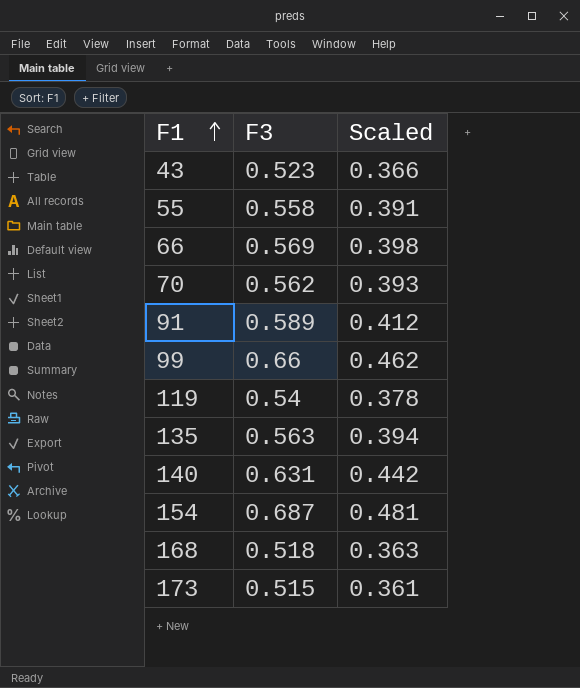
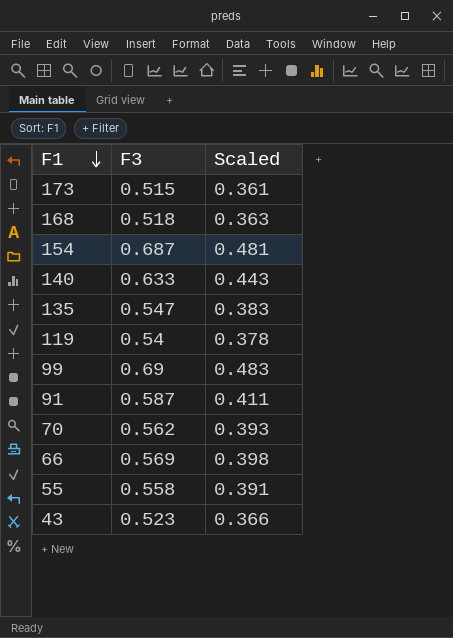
row order: F1 ascending -> F1 descending
140 | F3: 0.631 -> 0.633
140 | Scaled: 0.442 -> 0.443
135 | F3: 0.563 -> 0.547
135 | Scaled: 0.394 -> 0.383
99 | F3: 0.66 -> 0.69
99 | Scaled: 0.462 -> 0.483
91 | F3: 0.589 -> 0.587
91 | Scaled: 0.412 -> 0.411

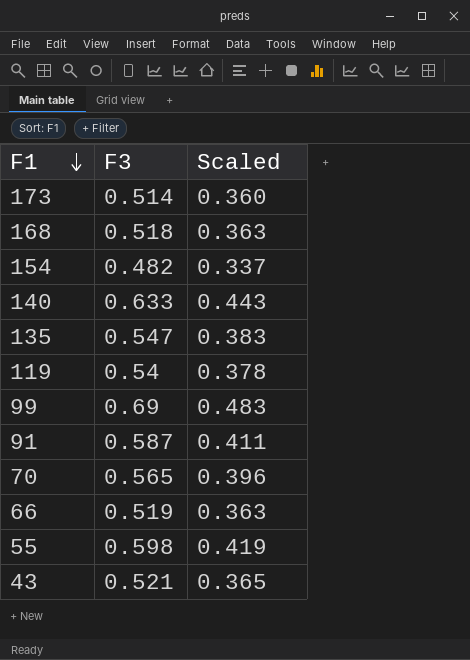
173 | F3: 0.515 -> 0.514
173 | Scaled: 0.361 -> 0.360
154 | F3: 0.687 -> 0.482
154 | Scaled: 0.481 -> 0.337
70 | F3: 0.562 -> 0.565
70 | Scaled: 0.393 -> 0.396
66 | F3: 0.569 -> 0.519
66 | Scaled: 0.398 -> 0.363
55 | F3: 0.558 -> 0.598
55 | Scaled: 0.391 -> 0.419
43 | F3: 0.523 -> 0.521
43 | Scaled: 0.366 -> 0.365

